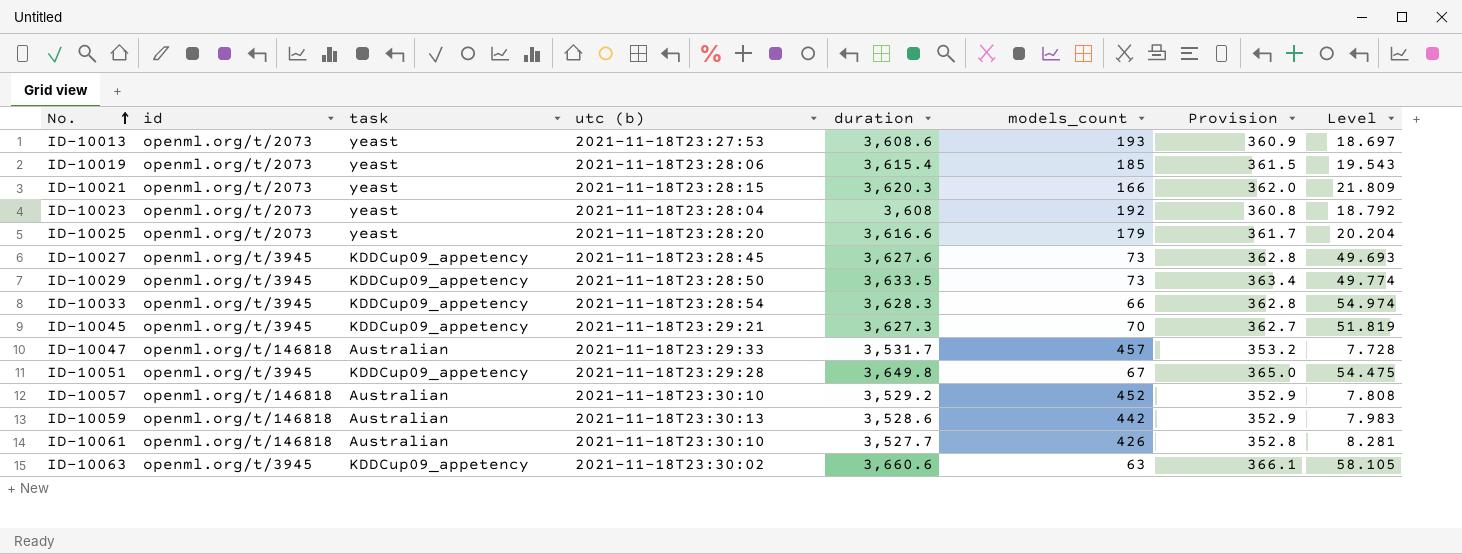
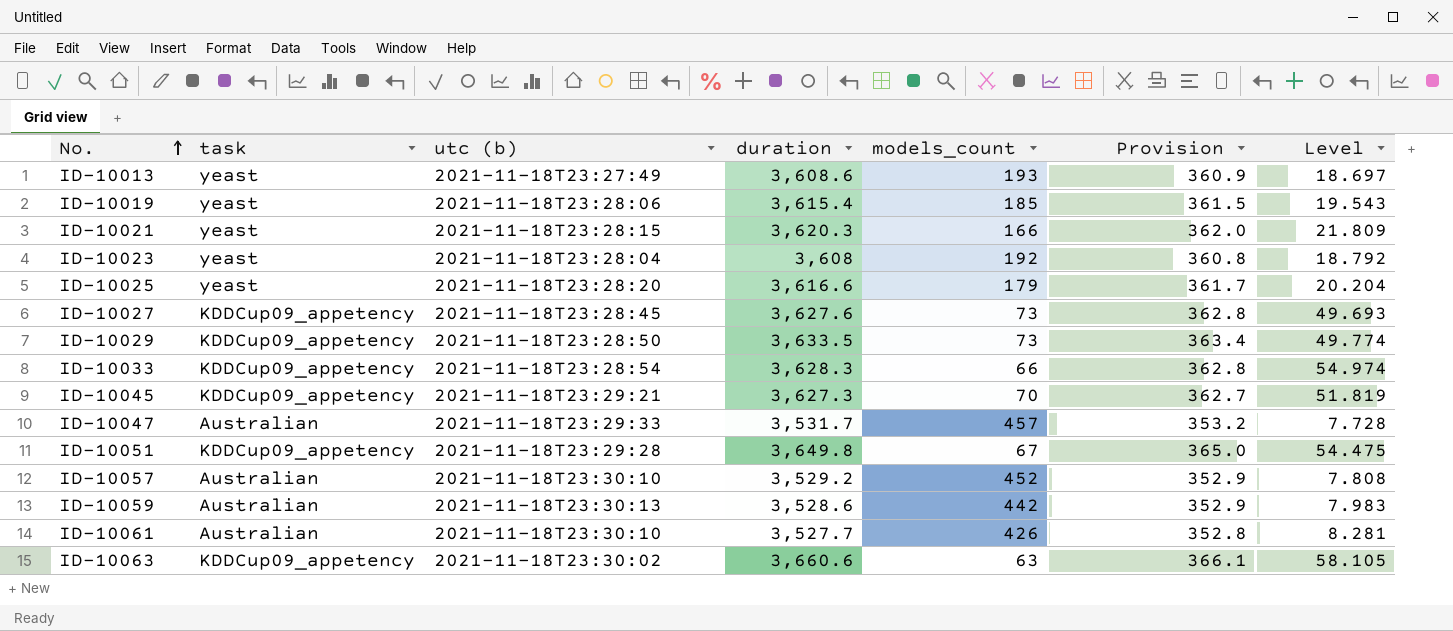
column id | position: 2 -> none
ID-10013 | utc (b): 2021-11-18T23:27:53 -> 2021-11-18T23:27:49

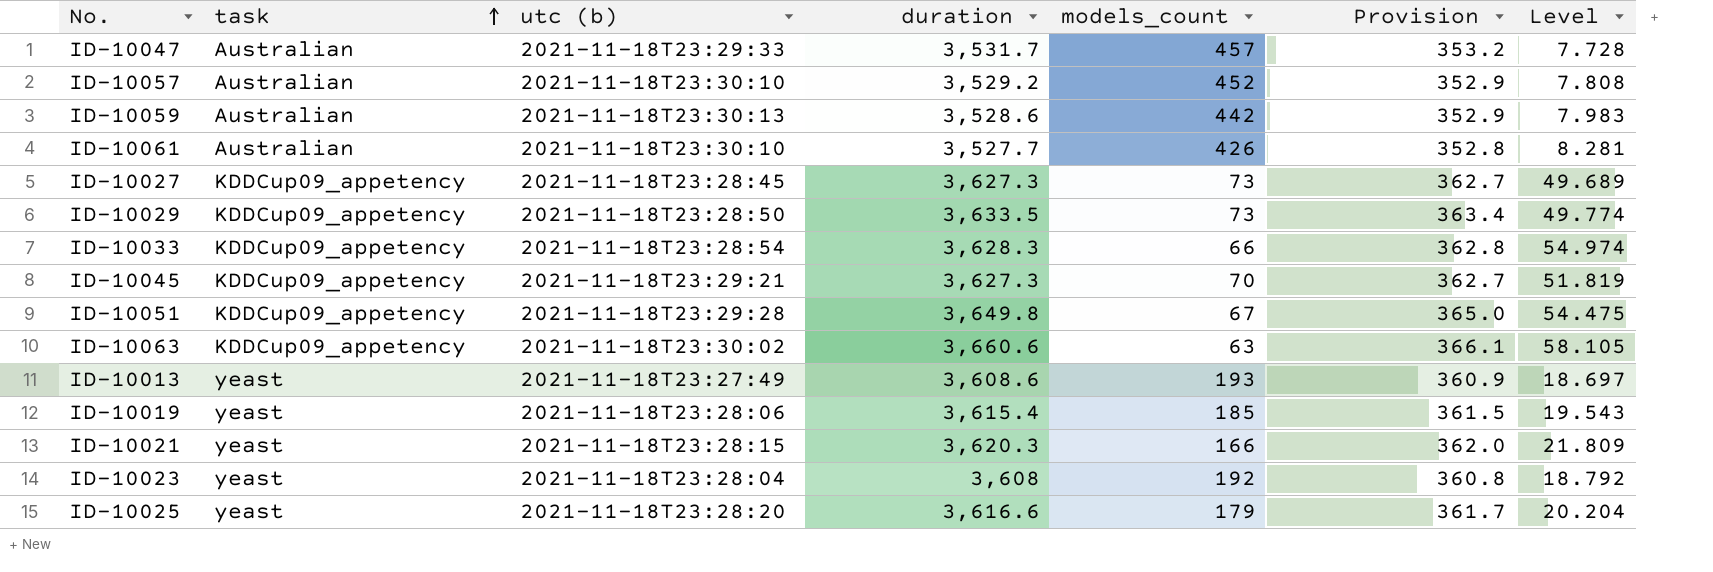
row order: No. ascending -> task ascending
ID-10027 | duration: 3,627.6 -> 3,627.3
ID-10027 | Provision: 362.8 -> 362.7
ID-10027 | Level: 49.693 -> 49.689

